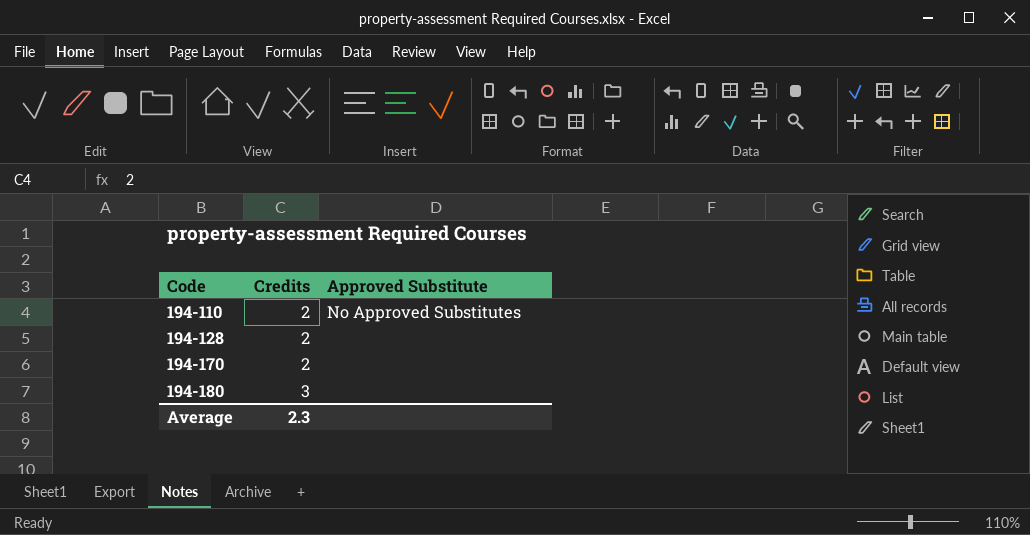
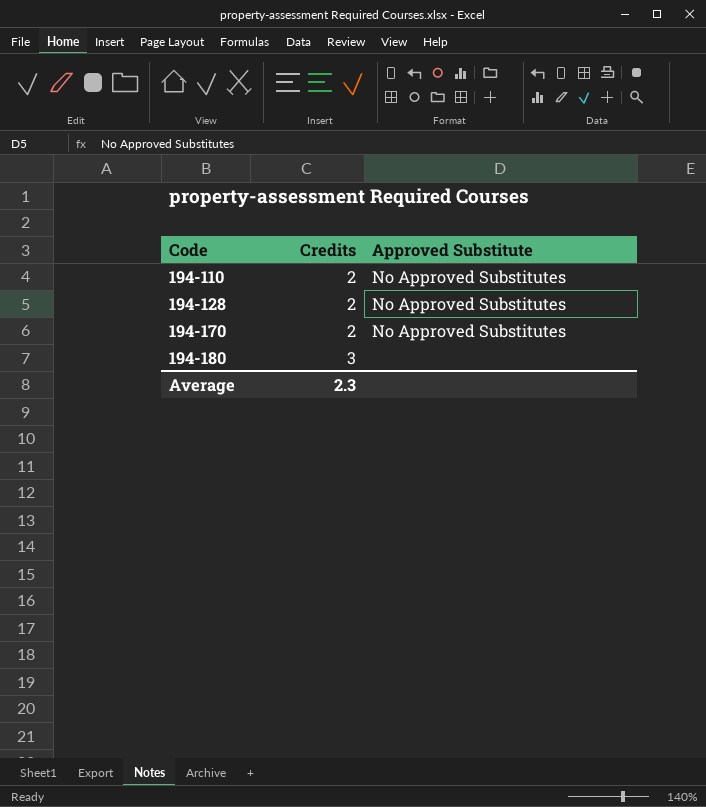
194-128 | Approved Substitute: none -> No Approved Substitutes
194-170 | Approved Substitute: none -> No Approved Substitutes

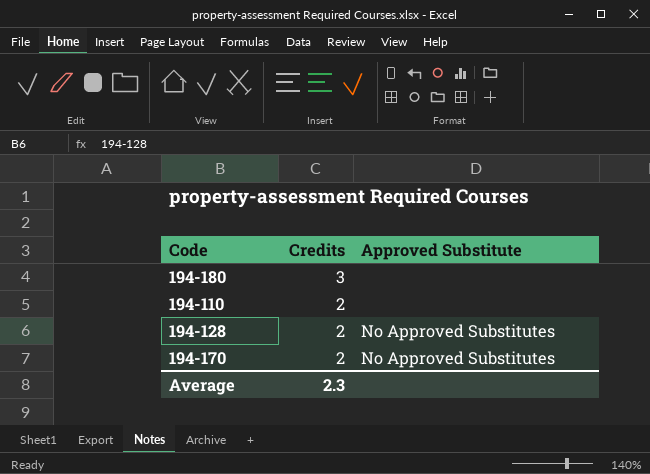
row order: Code ascending -> Credits descending
194-110 | Approved Substitute: No Approved Substitutes -> none

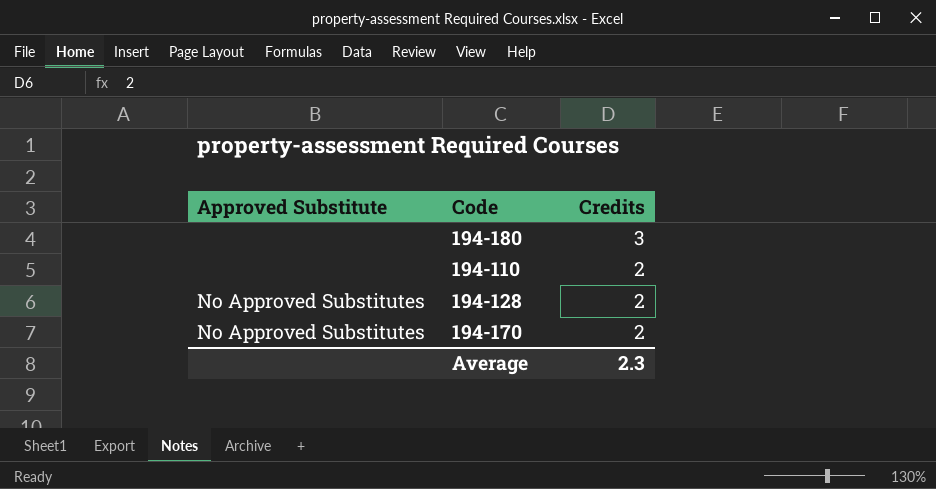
column Approved Substitute | position: 3 -> 1

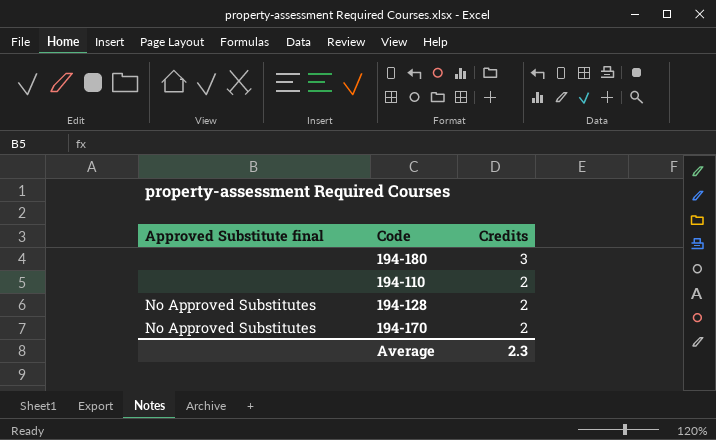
column name: Approved Substitute -> Approved Substitute final

